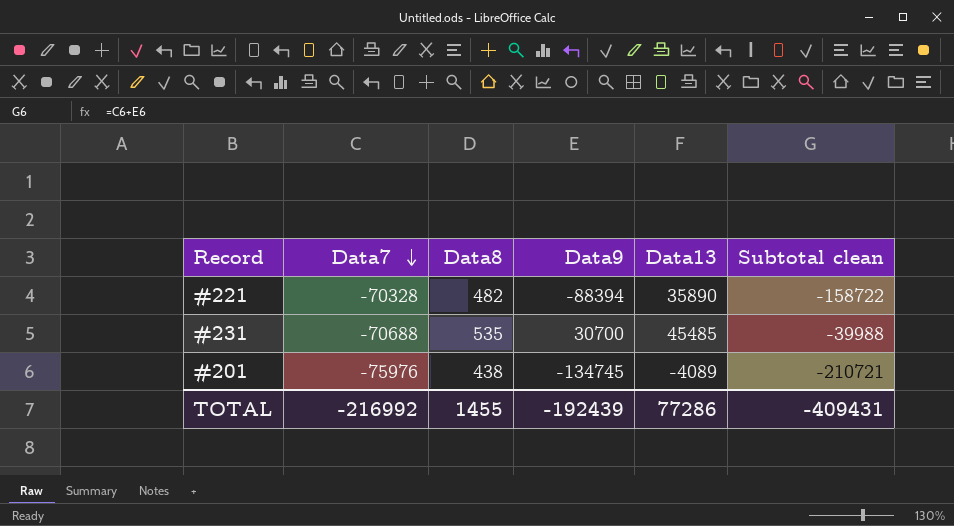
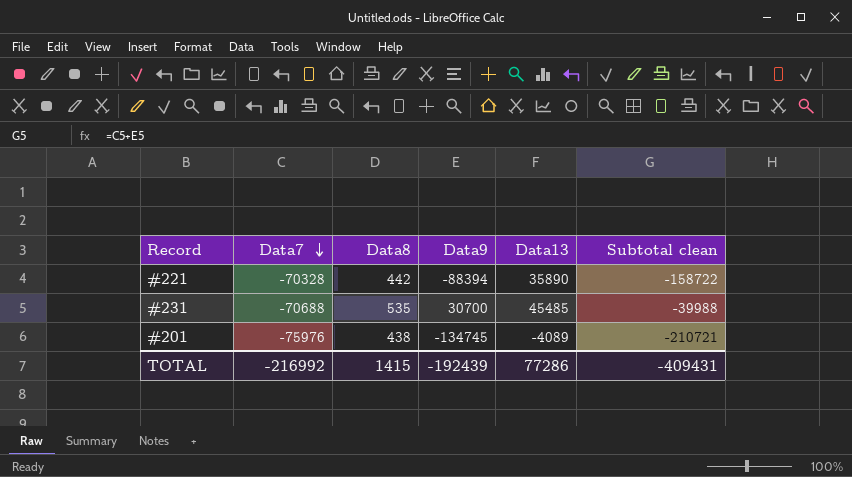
#221 | Data8: 482 -> 442
TOTAL | Data8: 1455 -> 1415

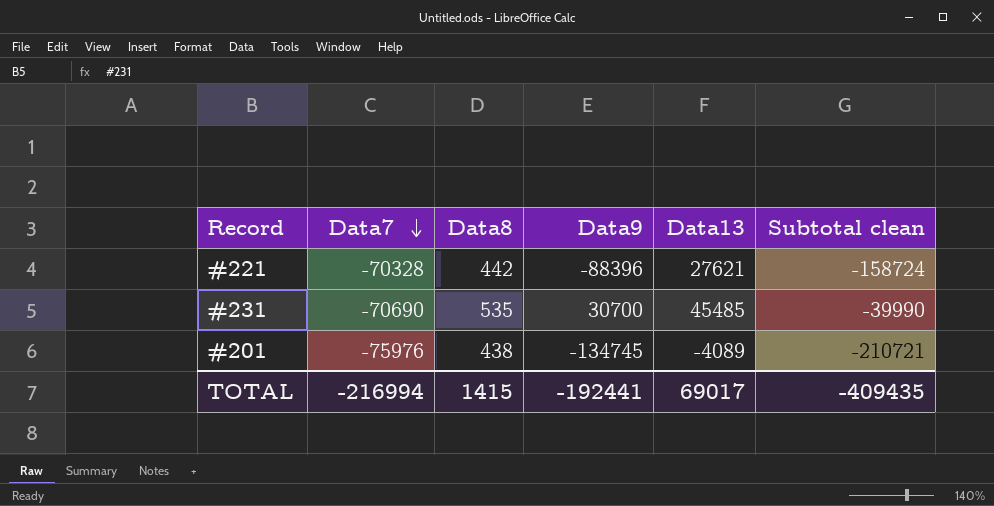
#221 | Data9: -88394 -> -88396
#221 | Data13: 35890 -> 27621
#221 | Subtotal clean: -158722 -> -158724
#231 | Data7: -70688 -> -70690
#231 | Subtotal clean: -39988 -> -39990
TOTAL | Data7: -216992 -> -216994
TOTAL | Data9: -192439 -> -192441
TOTAL | Data13: 77286 -> 69017
TOTAL | Subtotal clean: -409431 -> -409435

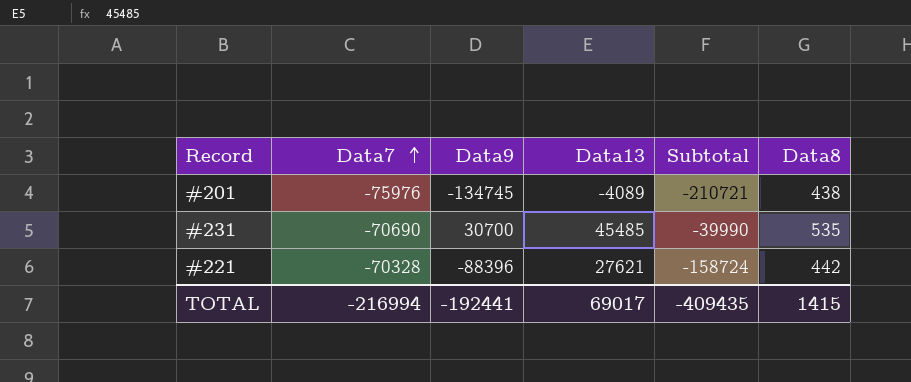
row order: Data7 descending -> Data7 ascending
column name: Subtotal clean -> Subtotal
column Data8 | position: 3 -> 6

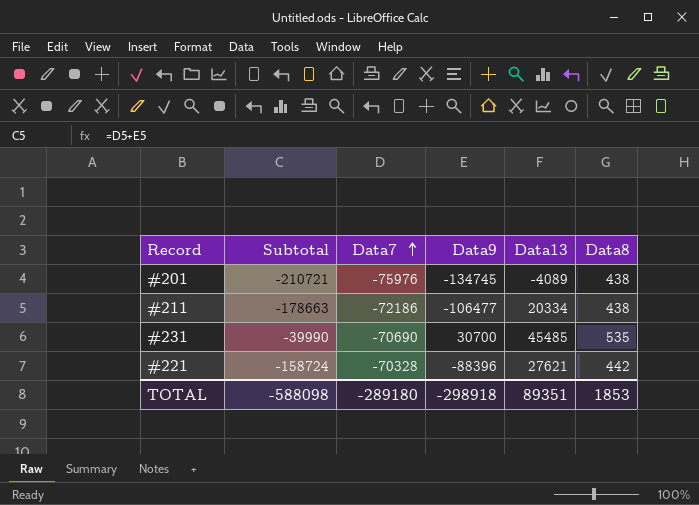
column Subtotal | position: 5 -> 2
row #211: none -> -178663 | -72186 | -106477 | 20334 | 438
TOTAL | Subtotal: -409435 -> -588098
TOTAL | Data7: -216994 -> -289180
TOTAL | Data9: -192441 -> -298918
TOTAL | Data13: 69017 -> 89351
TOTAL | Data8: 1415 -> 1853

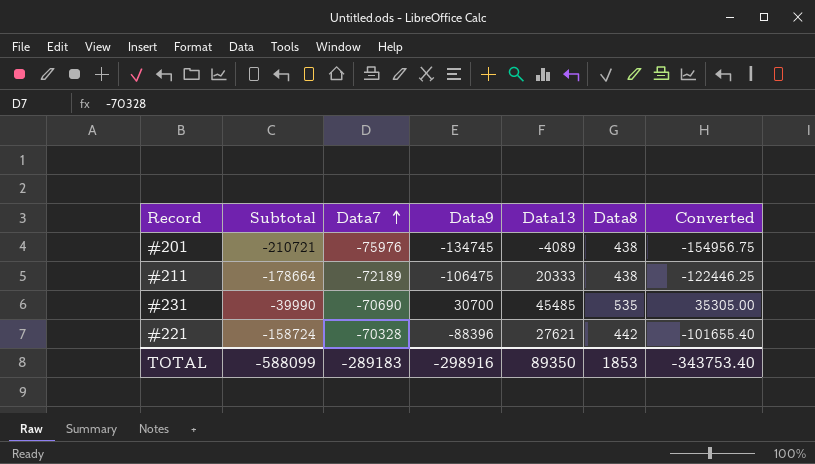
column Converted | formula: none -> [Data9] * 1.15
#211 | Subtotal: -178663 -> -178664
#211 | Data7: -72186 -> -72189
#211 | Data9: -106477 -> -106475
#211 | Data13: 20334 -> 20333
TOTAL | Subtotal: -588098 -> -588099
TOTAL | Data7: -289180 -> -289183
TOTAL | Data9: -298918 -> -298916
TOTAL | Data13: 89351 -> 89350

